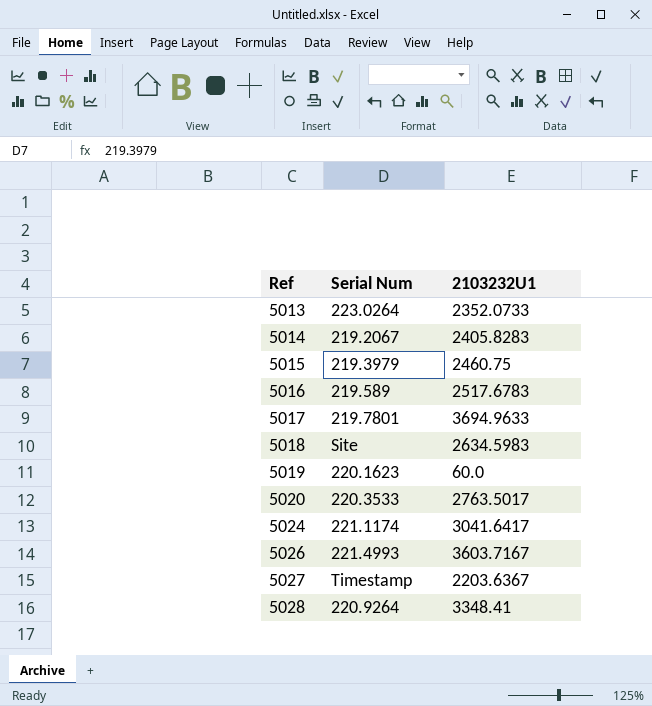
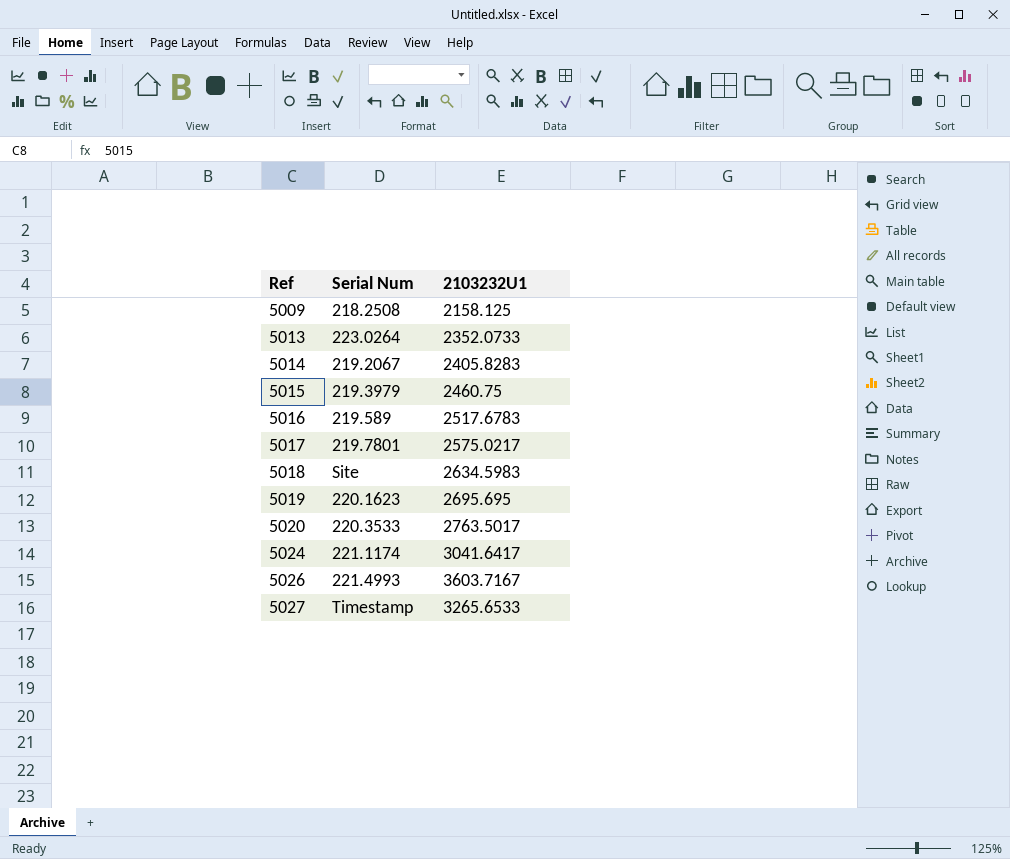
row 5028: 220.9264 | 3348.41 -> none
row 5009: none -> 218.2508 | 2158.125
5017 | 2103232U1: 3694.9633 -> 2575.0217
5019 | 2103232U1: 60.0 -> 2695.695
5027 | 2103232U1: 2203.6367 -> 3265.6533

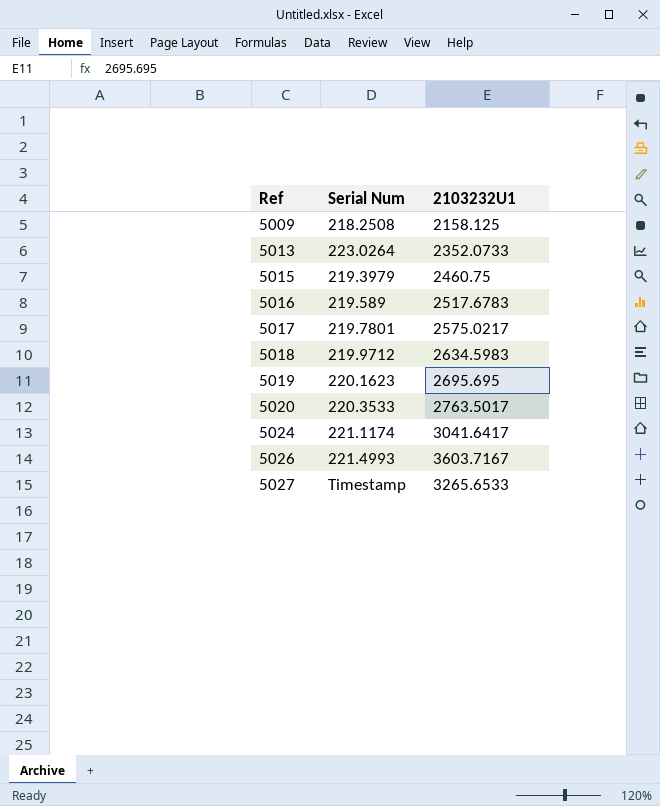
row 5014: 219.2067 | 2405.8283 -> none
5018 | Serial Num: Site -> 219.9712

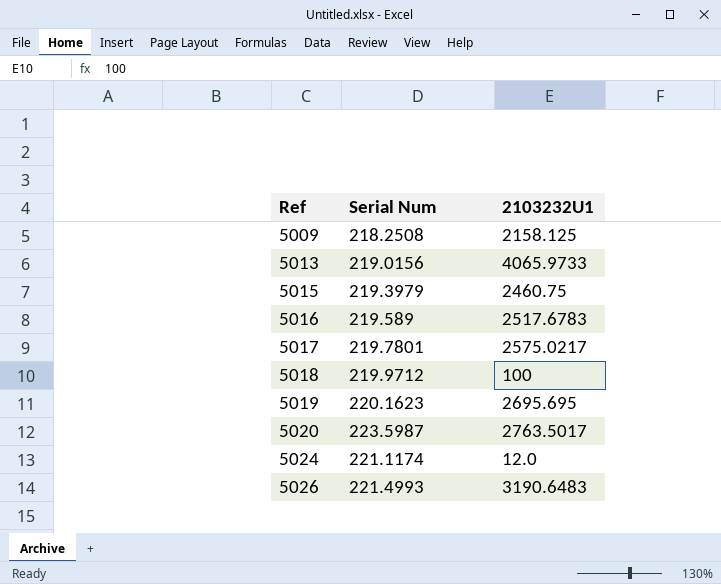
row 5027: Timestamp | 3265.6533 -> none
5013 | Serial Num: 223.0264 -> 219.0156
5013 | 2103232U1: 2352.0733 -> 4065.9733
5018 | 2103232U1: 2634.5983 -> 100
5020 | Serial Num: 220.3533 -> 223.5987
5024 | 2103232U1: 3041.6417 -> 12.0
5026 | 2103232U1: 3603.7167 -> 3190.6483

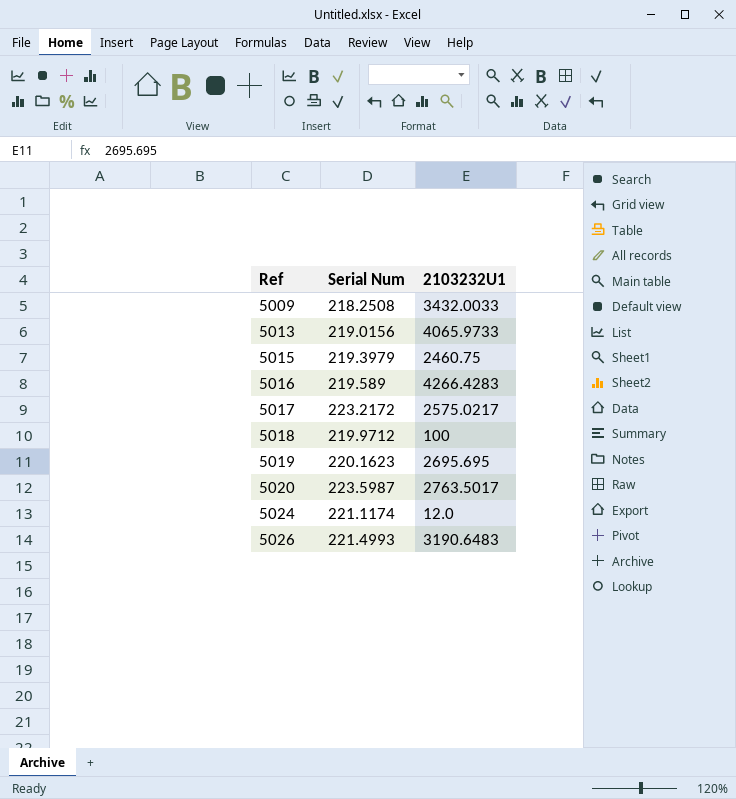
5009 | 2103232U1: 2158.125 -> 3432.0033
5016 | 2103232U1: 2517.6783 -> 4266.4283
5017 | Serial Num: 219.7801 -> 223.2172

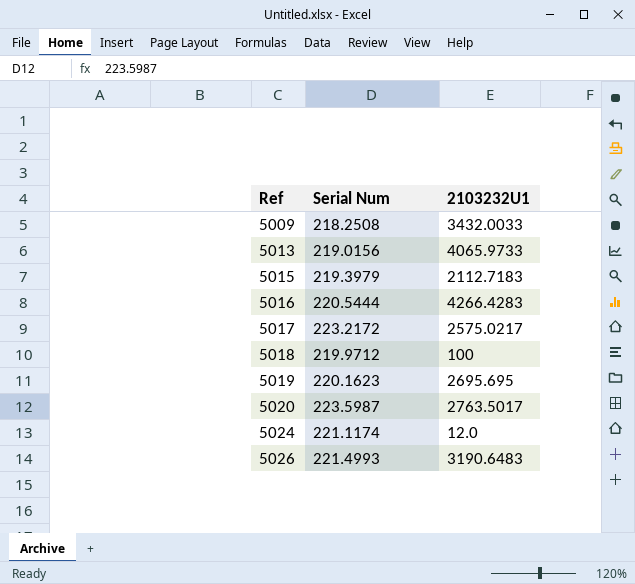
5015 | 2103232U1: 2460.75 -> 2112.7183
5016 | Serial Num: 219.589 -> 220.5444

